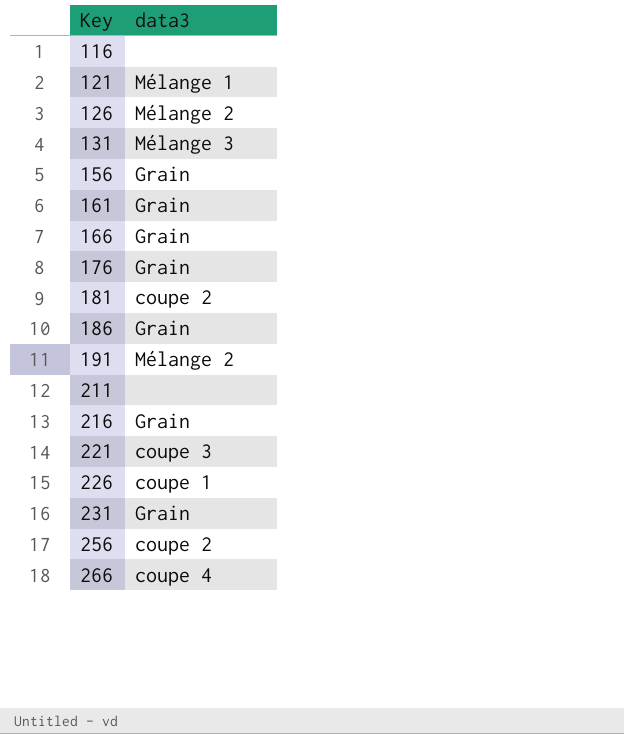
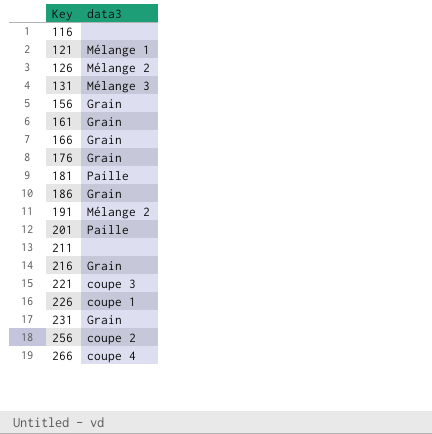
181 | data3: coupe 2 -> Paille
row 201: none -> Paille

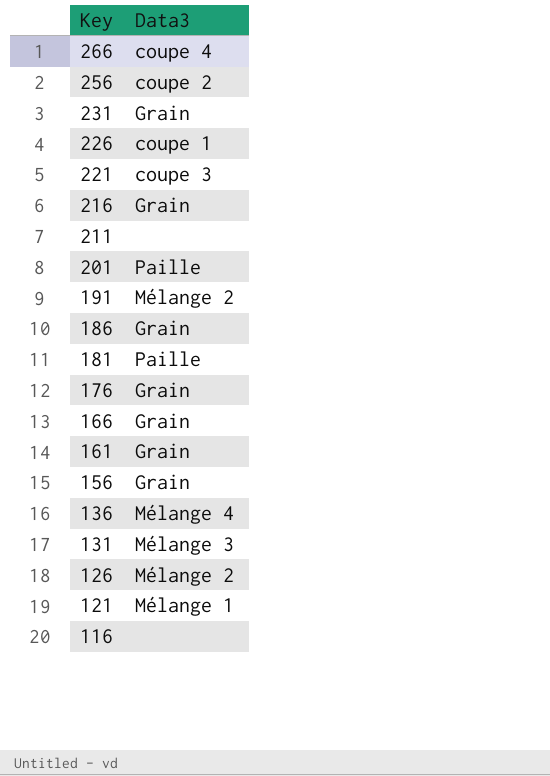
row order: Key ascending -> Key descending
column name: data3 -> Data3
row 136: none -> Mélange 4

